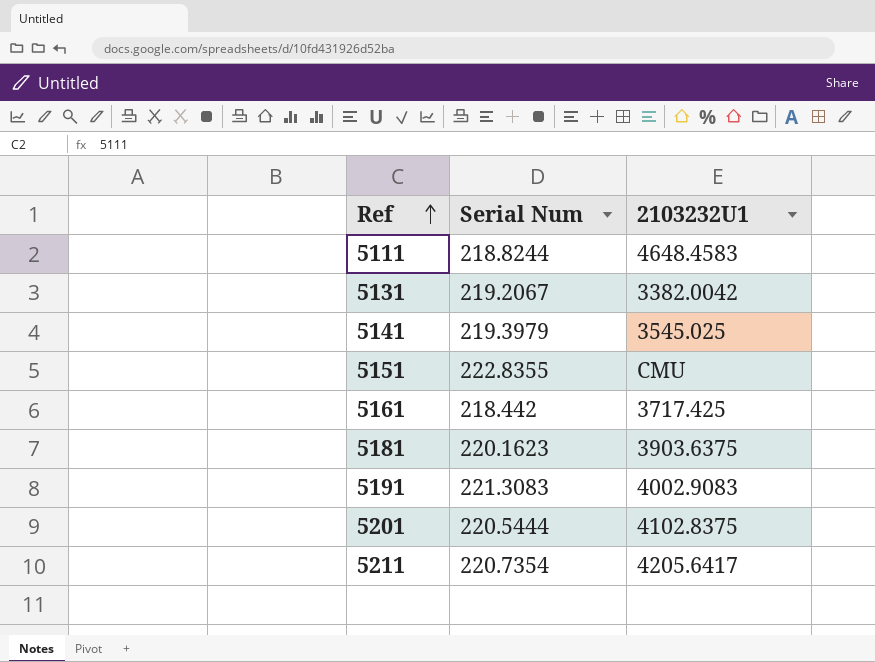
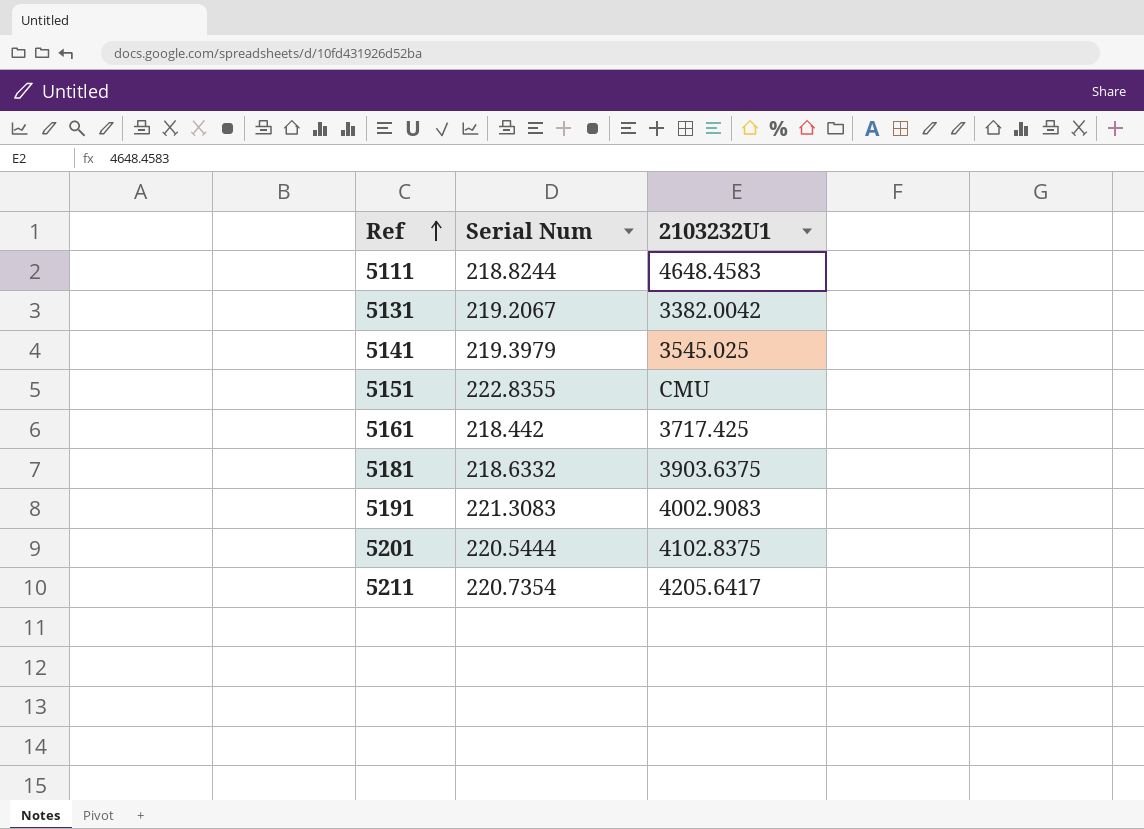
5181 | Serial Num: 220.1623 -> 218.6332

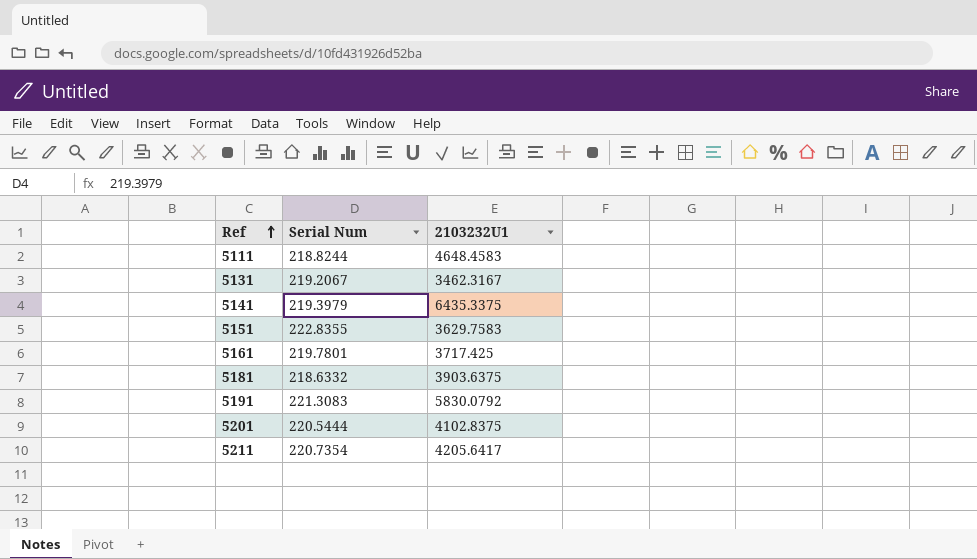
5131 | 2103232U1: 3382.0042 -> 3462.3167
5141 | 2103232U1: 3545.025 -> 6435.3375
5151 | 2103232U1: CMU -> 3629.7583
5161 | Serial Num: 218.442 -> 219.7801
5191 | 2103232U1: 4002.9083 -> 5830.0792

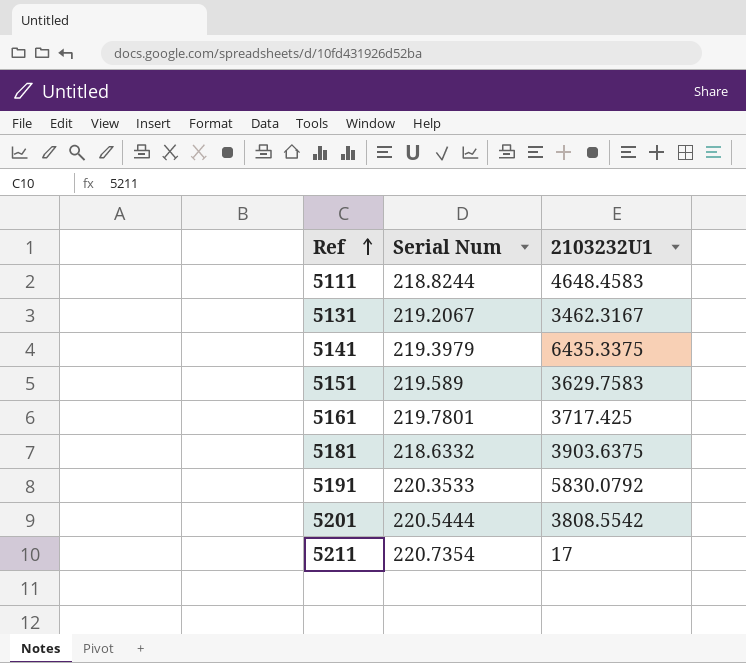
5151 | Serial Num: 222.8355 -> 219.589
5191 | Serial Num: 221.3083 -> 220.3533
5201 | 2103232U1: 4102.8375 -> 3808.5542
5211 | 2103232U1: 4205.6417 -> 17

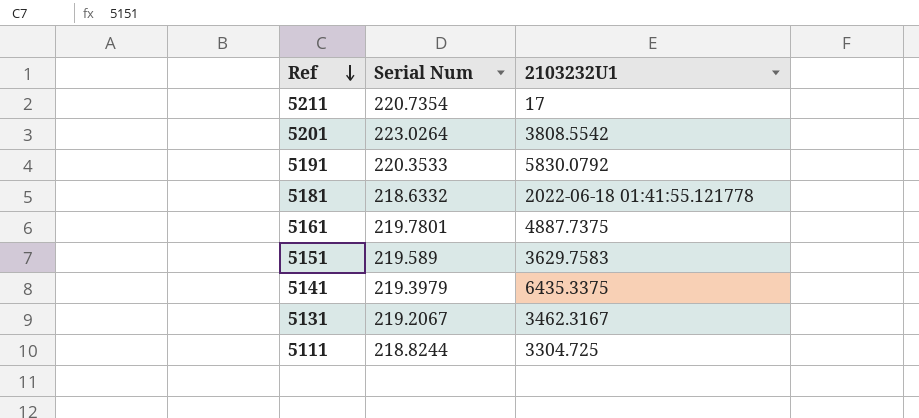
row order: Ref ascending -> Ref descending
5201 | Serial Num: 220.5444 -> 223.0264
5181 | 2103232U1: 3903.6375 -> 2022-06-18 01:41:55.121778
5161 | 2103232U1: 3717.425 -> 4887.7375
5111 | 2103232U1: 4648.4583 -> 3304.725

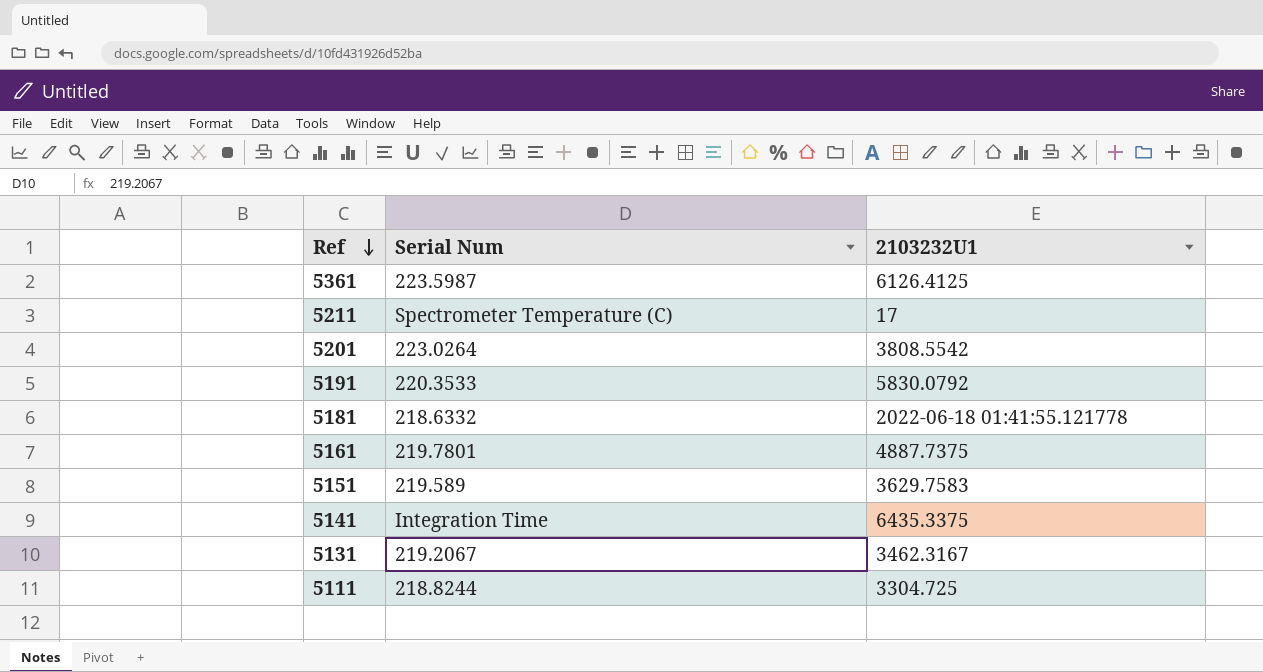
row 5361: none -> 223.5987 | 6126.4125
5211 | Serial Num: 220.7354 -> Spectrometer Temperature (C)
5141 | Serial Num: 219.3979 -> Integration Time

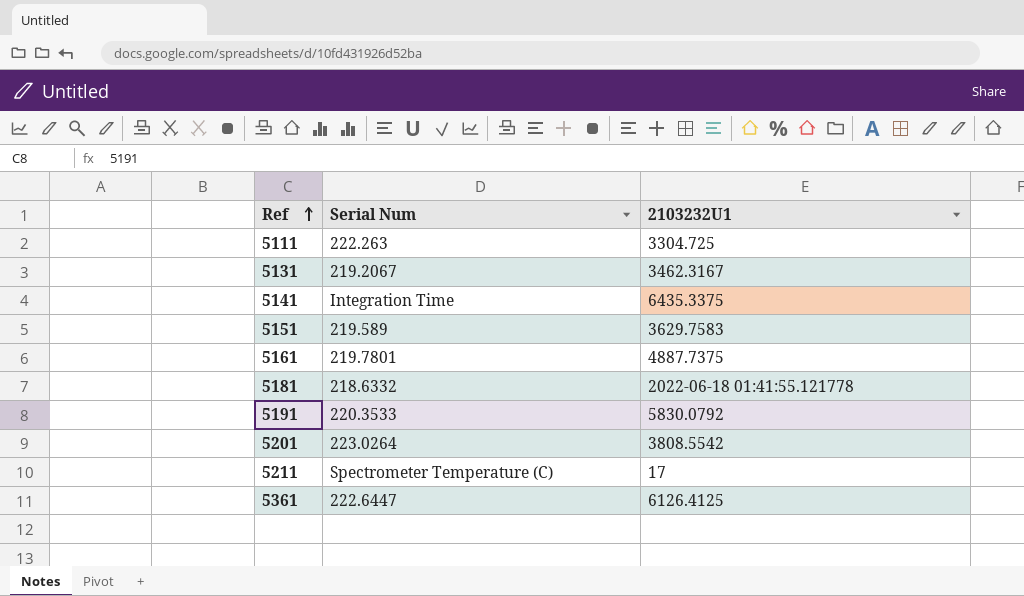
row order: Ref descending -> Ref ascending
5111 | Serial Num: 218.8244 -> 222.263
5361 | Serial Num: 223.5987 -> 222.6447

